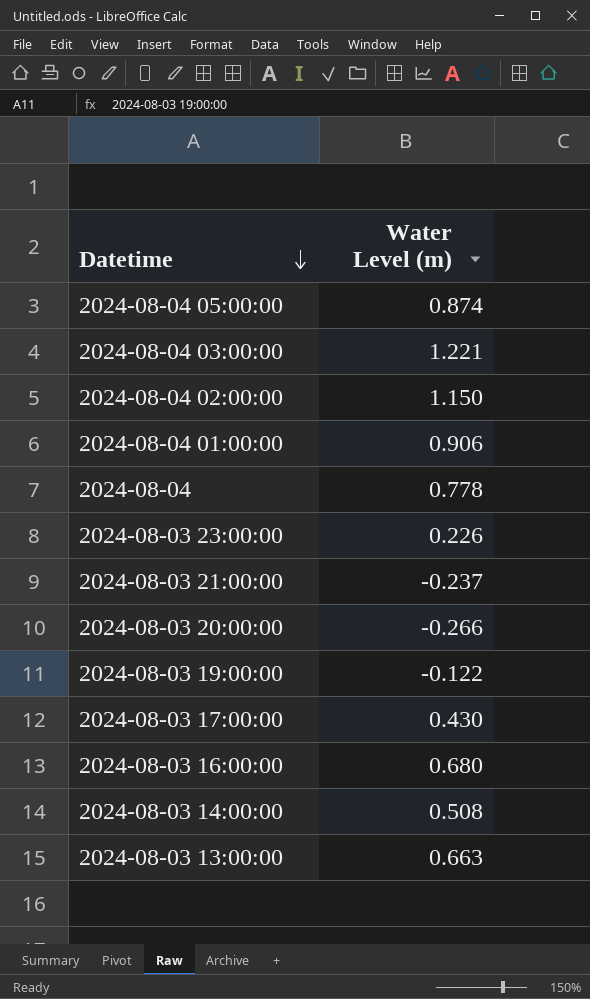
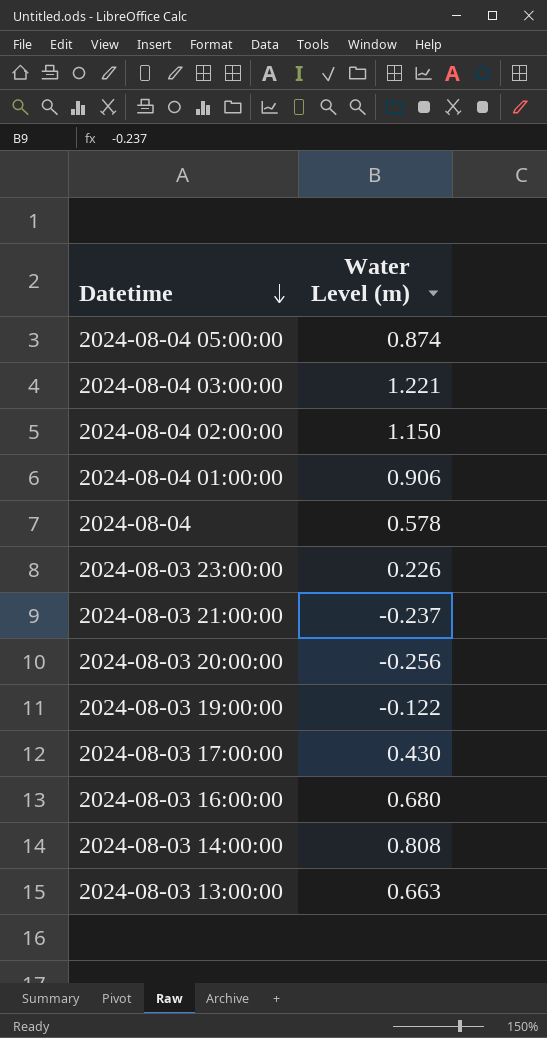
2024-08-04 | Water Level (m): 0.778 -> 0.578
2024-08-03 20:00:00 | Water Level (m): -0.266 -> -0.256
2024-08-03 14:00:00 | Water Level (m): 0.508 -> 0.808

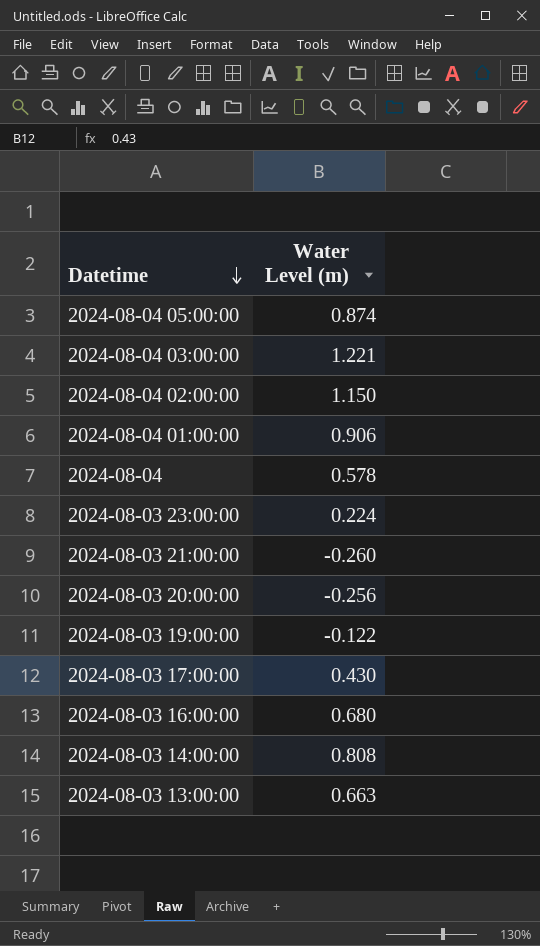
2024-08-03 23:00:00 | Water Level (m): 0.226 -> 0.224
2024-08-03 21:00:00 | Water Level (m): -0.237 -> -0.260

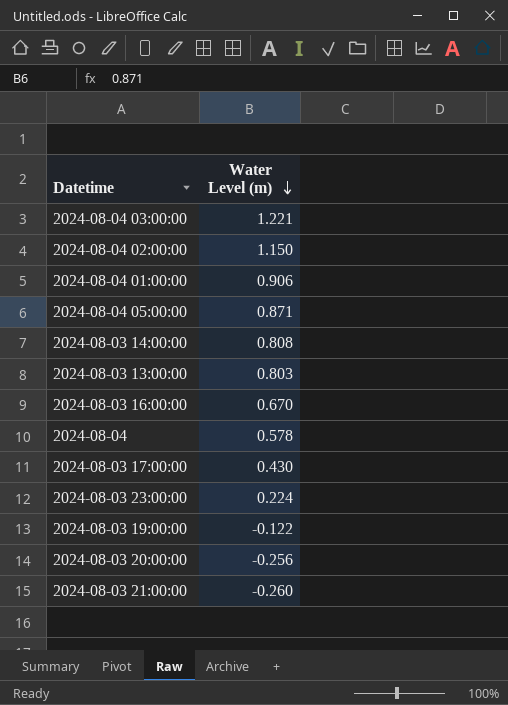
row order: Datetime descending -> Water Level (m) descending
2024-08-04 05:00:00 | Water Level (m): 0.874 -> 0.871
2024-08-03 13:00:00 | Water Level (m): 0.663 -> 0.803
2024-08-03 16:00:00 | Water Level (m): 0.680 -> 0.670

